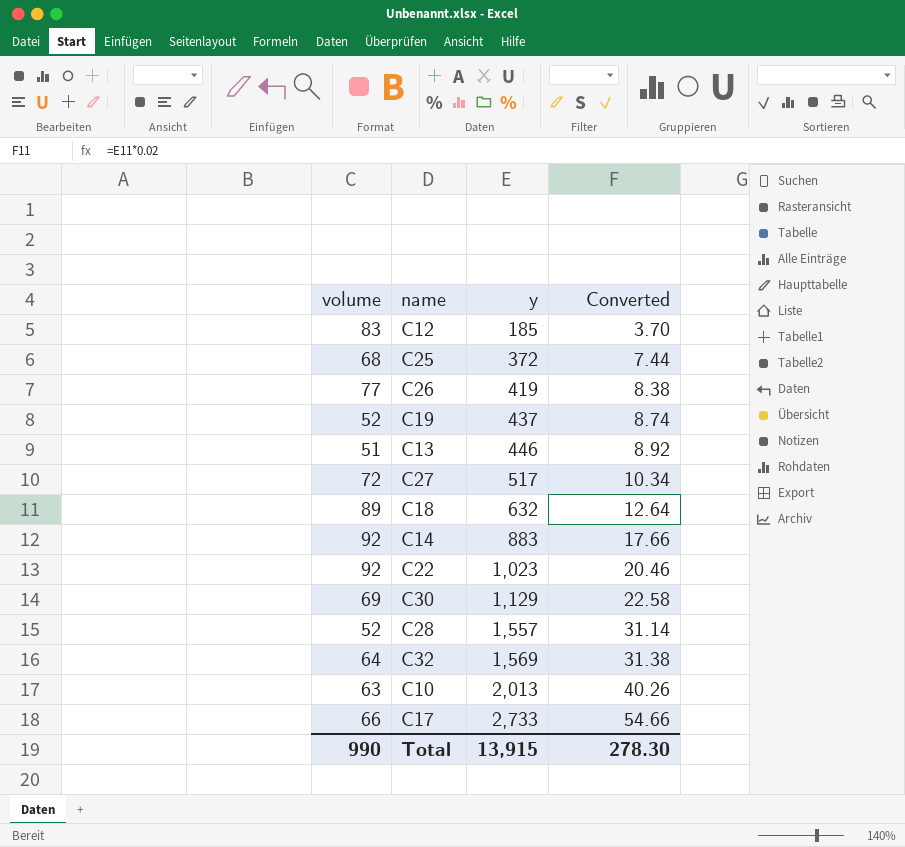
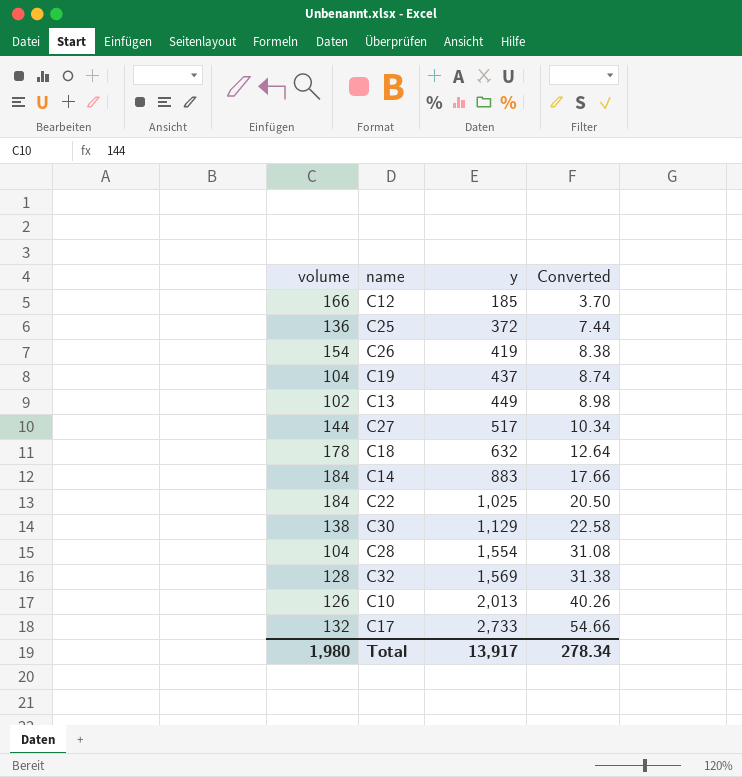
C12 | volume: 83 -> 166
C25 | volume: 68 -> 136
C26 | volume: 77 -> 154
C19 | volume: 52 -> 104
C13 | volume: 51 -> 102
C13 | y: 446 -> 449
C13 | Converted: 8.92 -> 8.98
C27 | volume: 72 -> 144
C18 | volume: 89 -> 178
C14 | volume: 92 -> 184
C22 | volume: 92 -> 184
C22 | y: 1,023 -> 1,025
C22 | Converted: 20.46 -> 20.50
C30 | volume: 69 -> 138
C28 | volume: 52 -> 104
C28 | y: 1,557 -> 1,554
C28 | Converted: 31.14 -> 31.08
C32 | volume: 64 -> 128
C10 | volume: 63 -> 126
C17 | volume: 66 -> 132
Total | volume: 990 -> 1,980
Total | y: 13,915 -> 13,917
Total | Converted: 278.30 -> 278.34

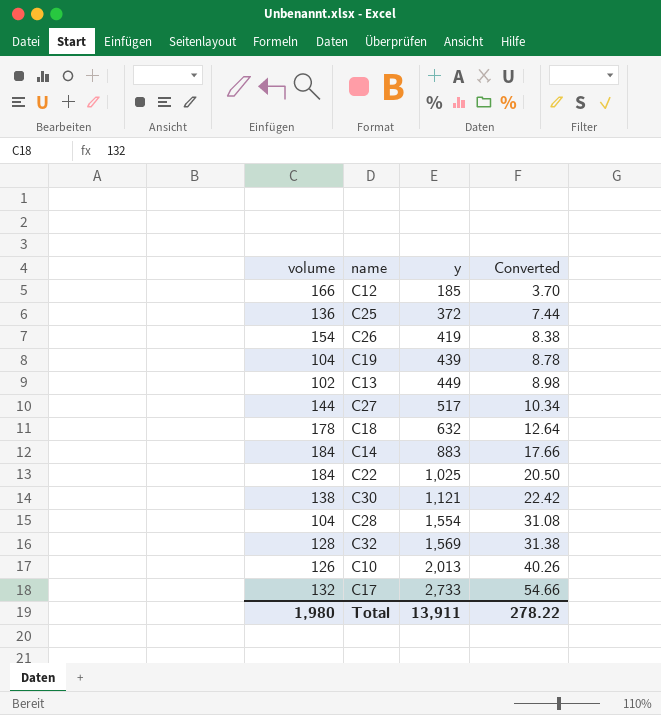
C19 | y: 437 -> 439
C19 | Converted: 8.74 -> 8.78
C30 | y: 1,129 -> 1,121
C30 | Converted: 22.58 -> 22.42
Total | y: 13,917 -> 13,911
Total | Converted: 278.34 -> 278.22

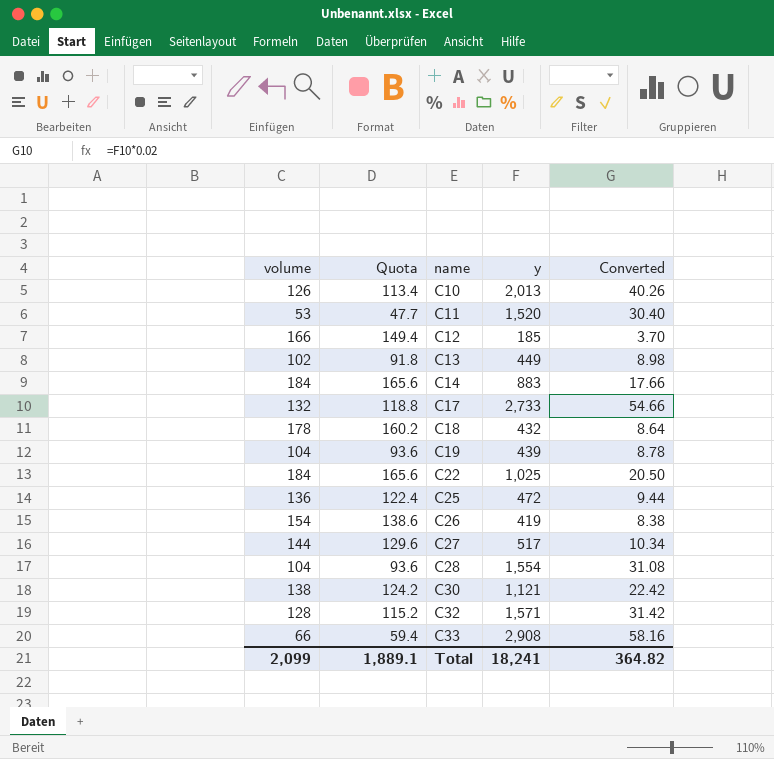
row order: y ascending -> name ascending
column Quota | formula: none -> [volume] * 0.9
row C11: none -> 53 | 47.7 | 1,520 | 30.40
C18 | y: 632 -> 432
C18 | Converted: 12.64 -> 8.64
C25 | y: 372 -> 472
C25 | Converted: 7.44 -> 9.44
C32 | y: 1,569 -> 1,571
C32 | Converted: 31.38 -> 31.42
row C33: none -> 66 | 59.4 | 2,908 | 58.16
Total | volume: 1,980 -> 2,099
Total | y: 13,911 -> 18,241
Total | Converted: 278.22 -> 364.82

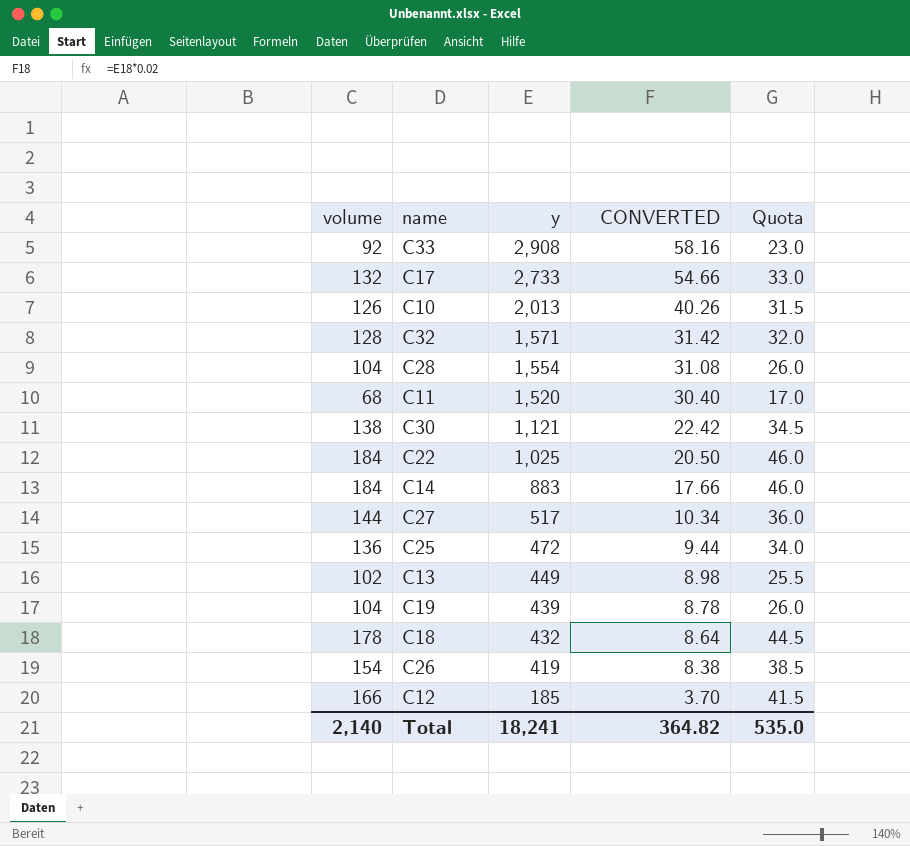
row order: name ascending -> y descending
column name: Converted -> CONVERTED
column Quota | formula: [volume] * 0.9 -> [volume] * 0.25
column Quota | position: 2 -> 5
C33 | volume: 66 -> 92
C11 | volume: 53 -> 68
Total | volume: 2,099 -> 2,140
Total | Quota: 1,889.1 -> 535.0

